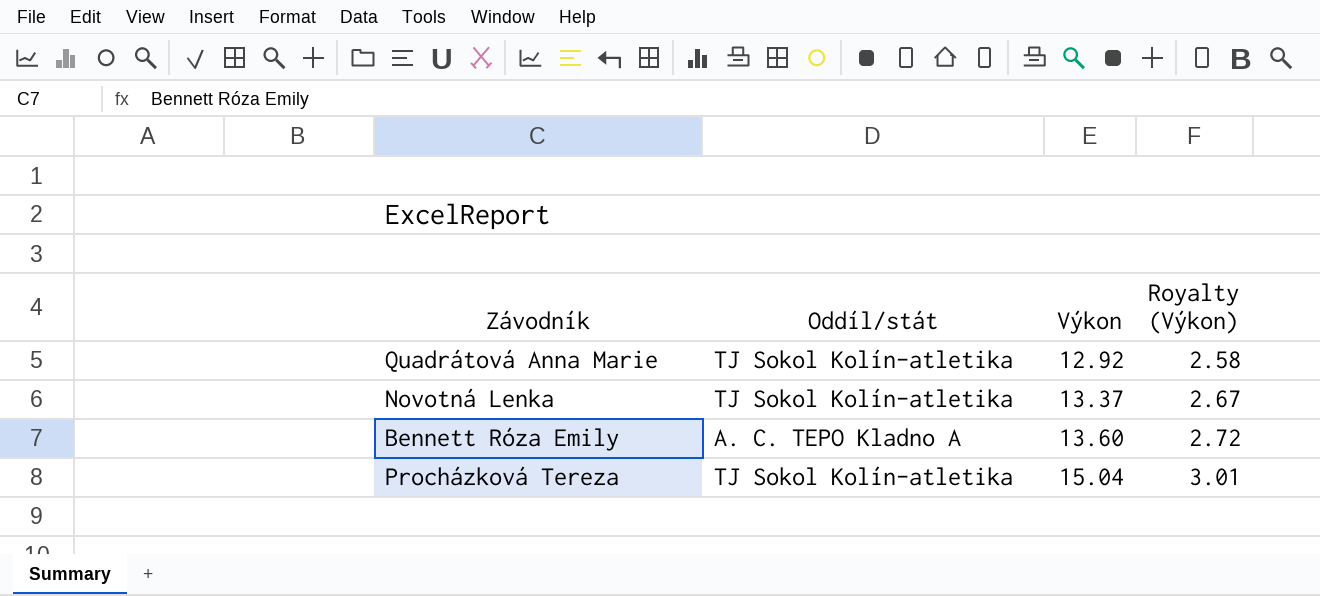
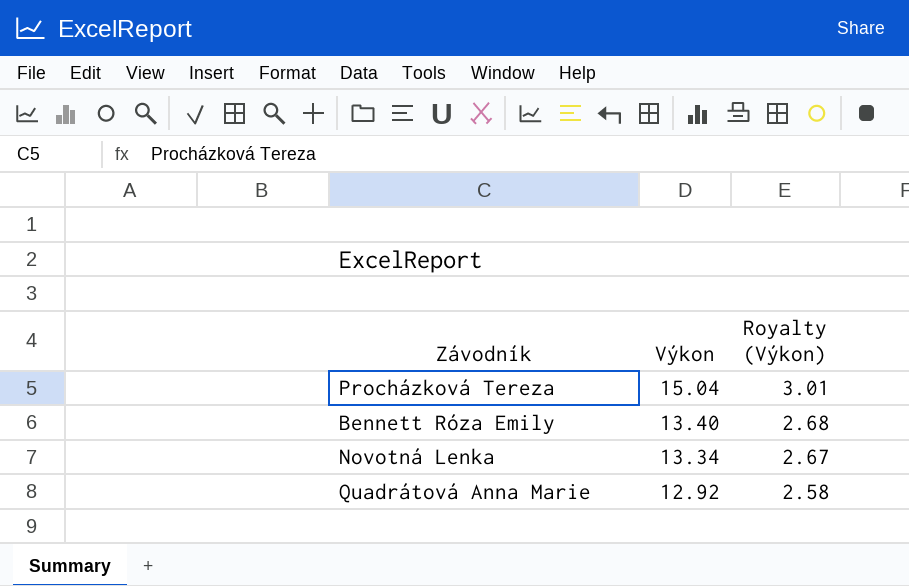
row order: Výkon ascending -> Výkon descending
column Oddíl/stát | position: 2 -> none
Bennett Róza Emily | Výkon: 13.60 -> 13.40
Bennett Róza Emily | Royalty (Výkon): 2.72 -> 2.68
Novotná Lenka | Výkon: 13.37 -> 13.34

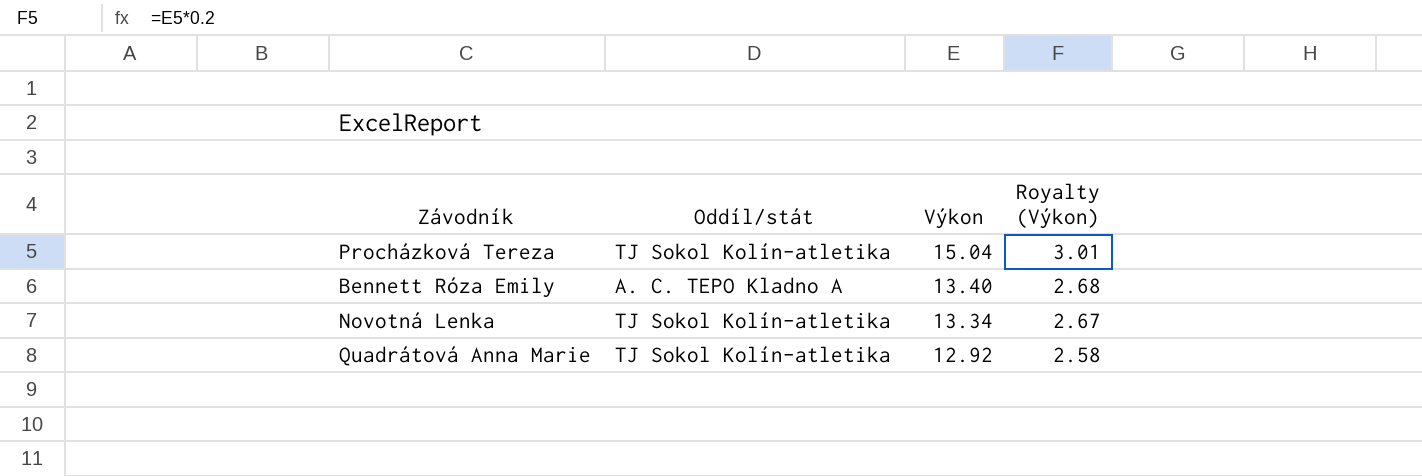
column Oddíl/stát | position: none -> 2

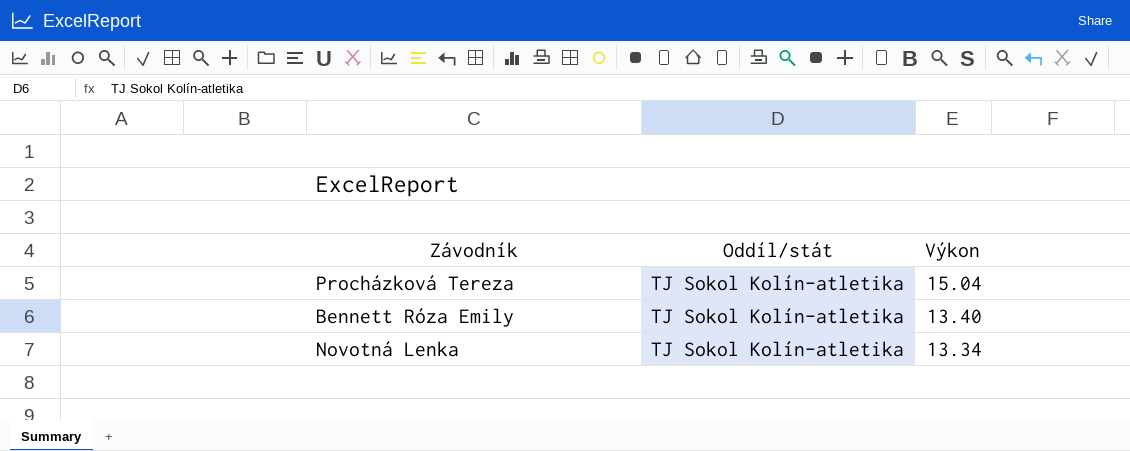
column Royalty (Výkon) | formula: [Výkon] * 0.2 -> none
row Quadrátová Anna Marie: TJ Sokol Kolín-atletika | 12.92 | 2.58 -> none
Bennett Róza Emily | Oddíl/stát: A. C. TEPO Kladno A -> TJ Sokol Kolín-atletika

